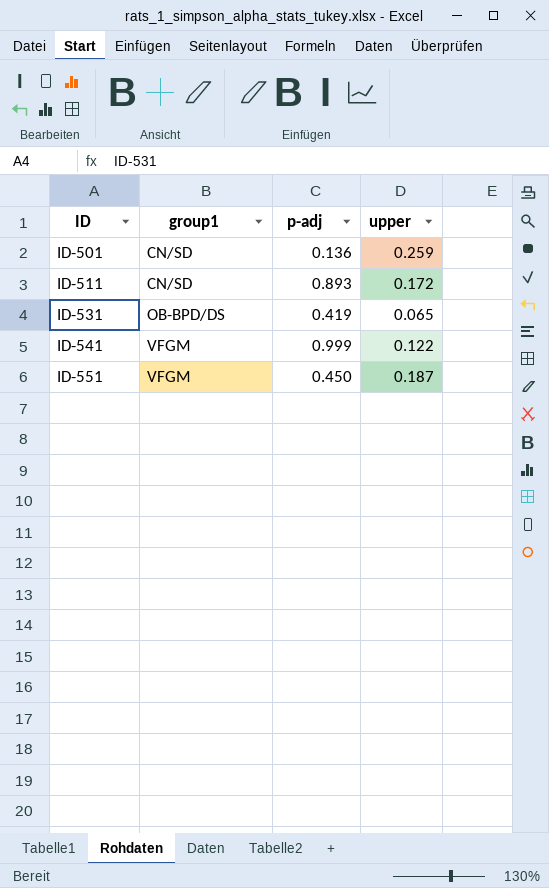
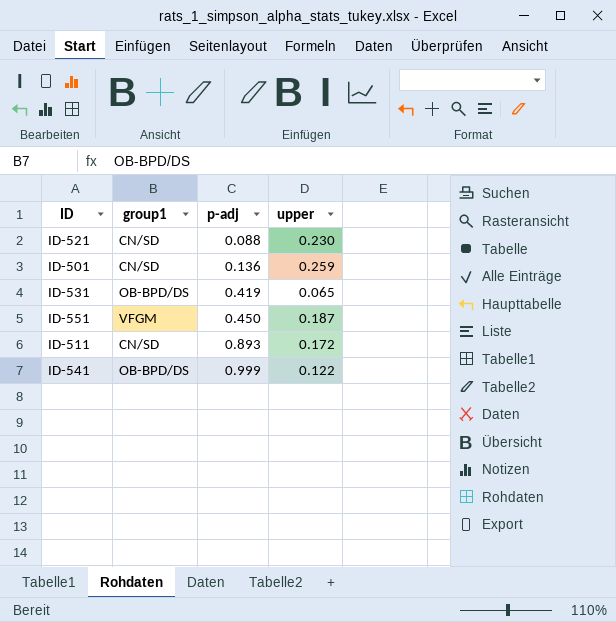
row order: ID ascending -> p-adj ascending
row ID-521: none -> CN/SD | 0.088 | 0.230
ID-541 | group1: VFGM -> OB-BPD/DS

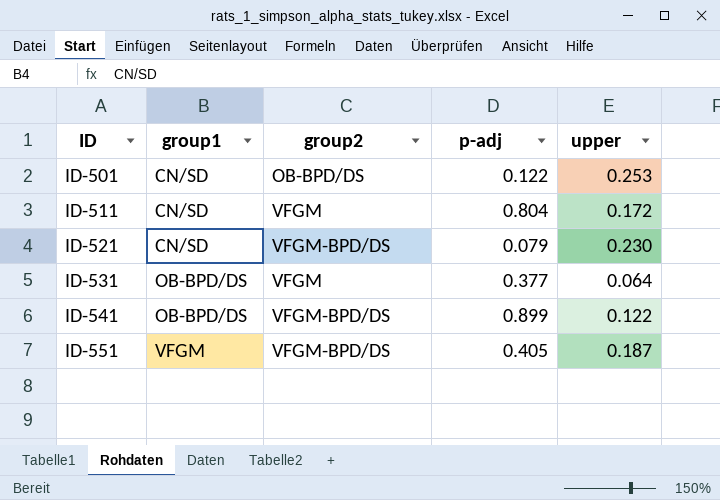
row order: p-adj ascending -> ID ascending
column group2 | position: none -> 3
ID-501 | p-adj: 0.136 -> 0.122
ID-501 | upper: 0.259 -> 0.253
ID-511 | p-adj: 0.893 -> 0.804
ID-521 | p-adj: 0.088 -> 0.079
ID-531 | p-adj: 0.419 -> 0.377
ID-531 | upper: 0.065 -> 0.064
ID-541 | p-adj: 0.999 -> 0.899
ID-551 | p-adj: 0.450 -> 0.405

